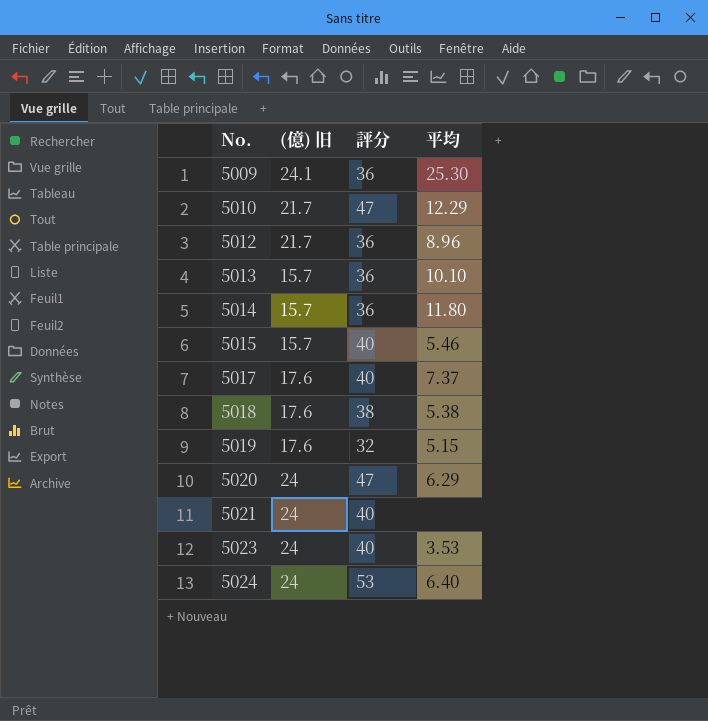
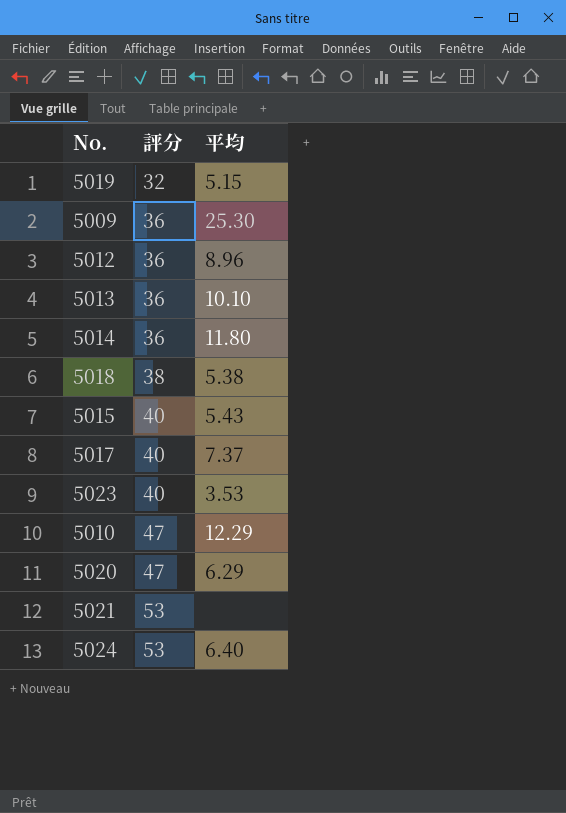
row order: No. ascending -> 評分 ascending
column (億) 旧 | position: 2 -> none
5015 | 平均: 5.46 -> 5.43
5021 | 評分: 40 -> 53

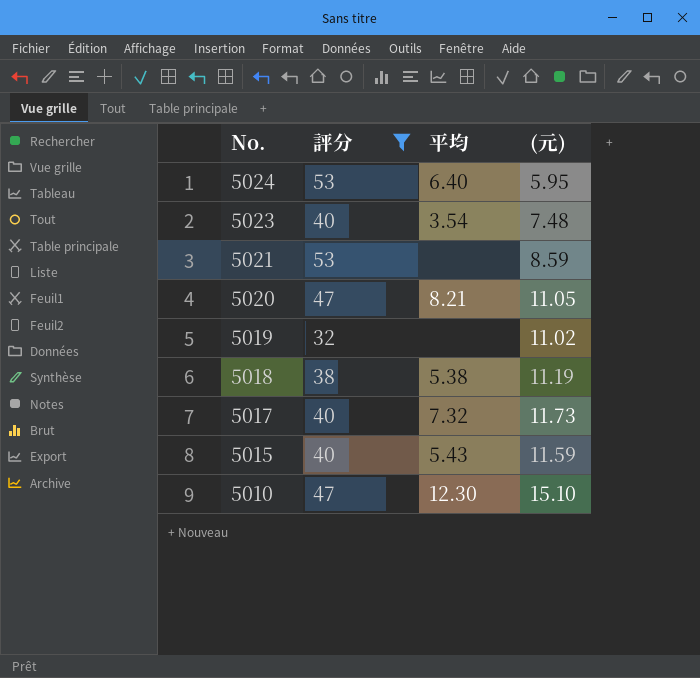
filter: none -> 評分 != 36
row order: 評分 ascending -> No. descending
column (元) | position: none -> 4
5023 | 平均: 3.53 -> 3.54
5020 | 平均: 6.29 -> 8.21
5019 | 平均: 5.15 -> none
5017 | 平均: 7.37 -> 7.32
5010 | 平均: 12.29 -> 12.30

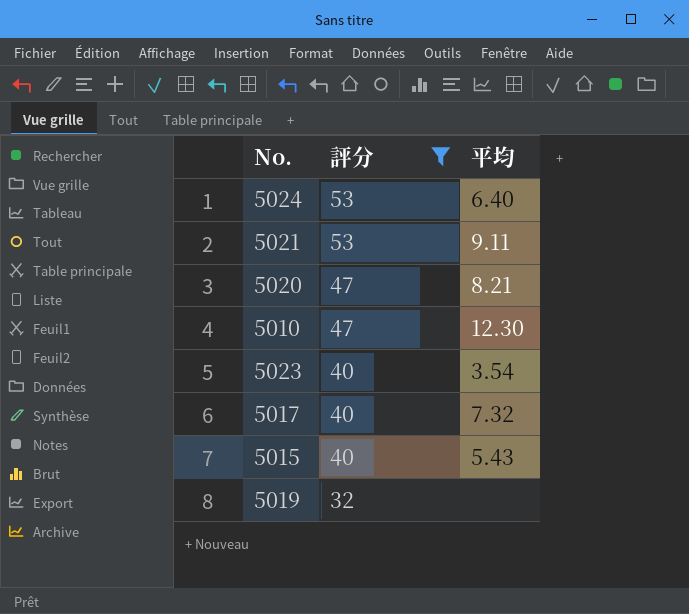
row order: No. descending -> 評分 descending
column (元) | position: 4 -> none
row 5018: 38 | 5.38 | 11.19 -> none
5021 | 平均: none -> 9.11

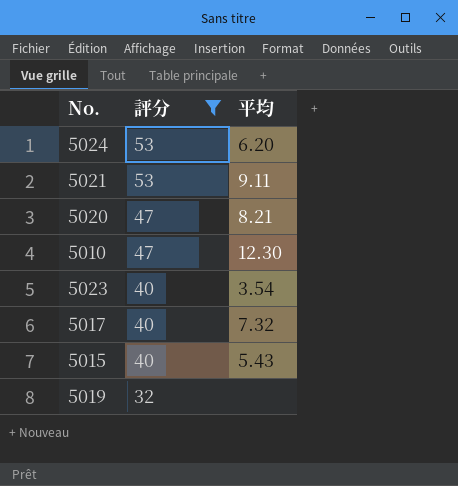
5024 | 平均: 6.40 -> 6.20

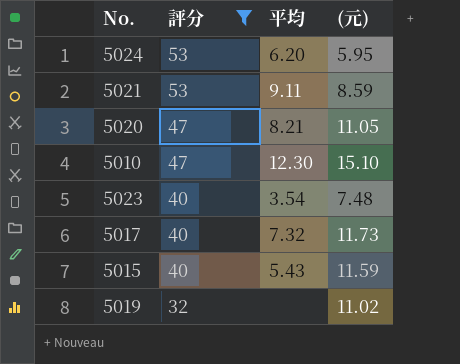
column (元) | position: none -> 4

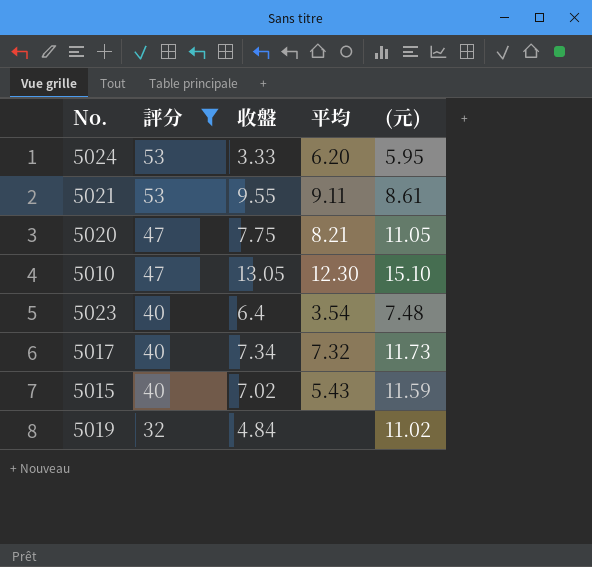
column 收盤 | position: none -> 3
5021 | (元): 8.59 -> 8.61

